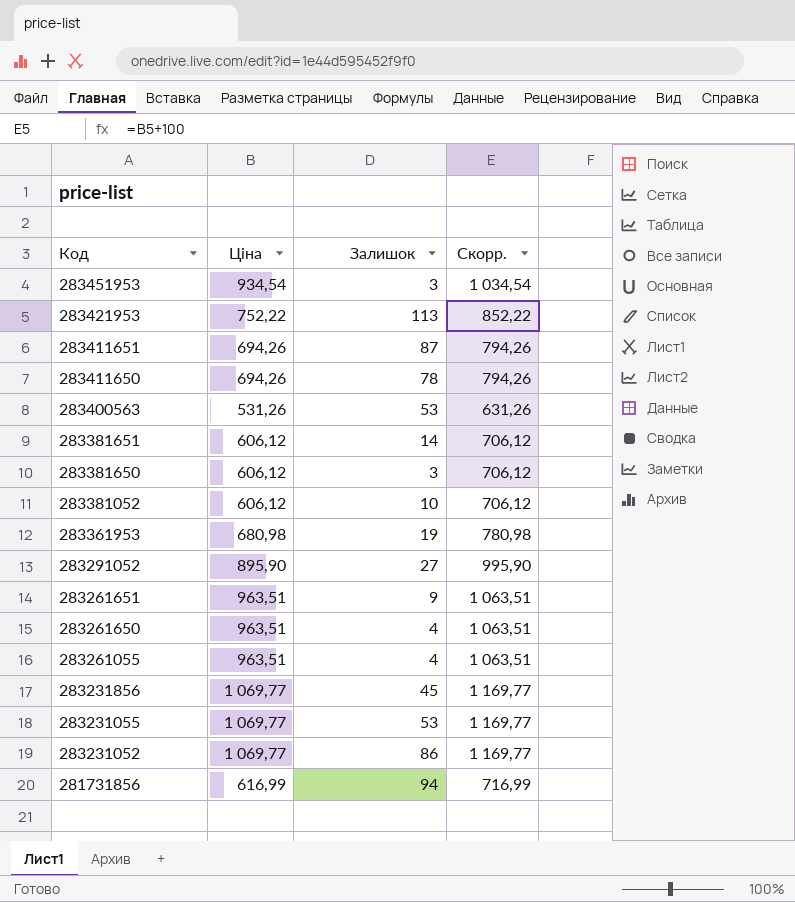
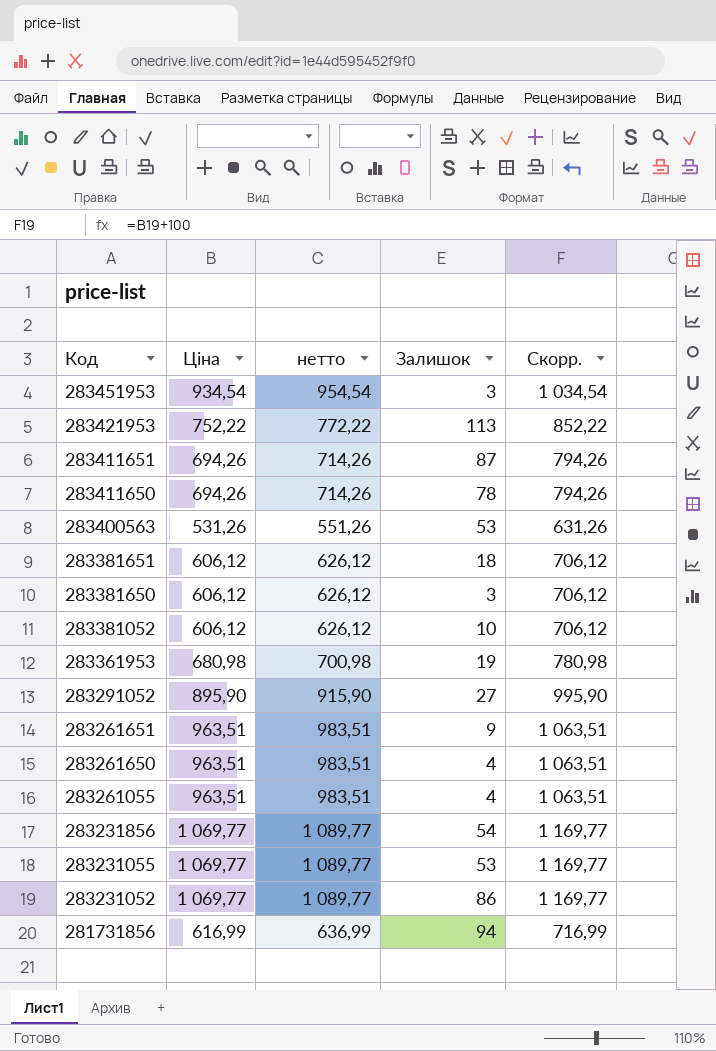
column нетто | formula: none -> [Ціна] + 20
283381651 | Залишок: 14 -> 18
283231856 | Залишок: 45 -> 54

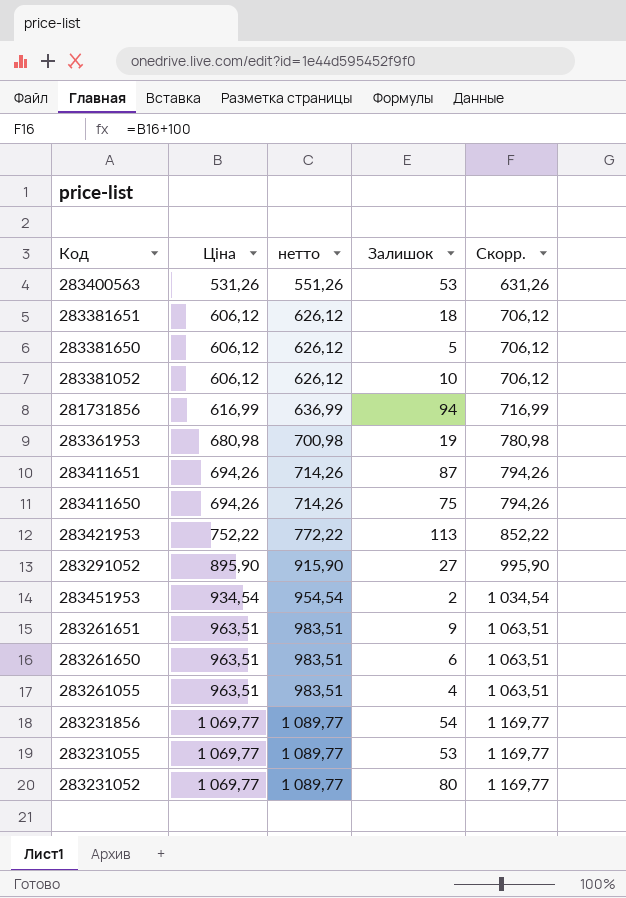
row order: Код descending -> Ціна ascending
283381650 | Залишок: 3 -> 5
283411650 | Залишок: 78 -> 75
283451953 | Залишок: 3 -> 2
283261650 | Залишок: 4 -> 6
283231052 | Залишок: 86 -> 80

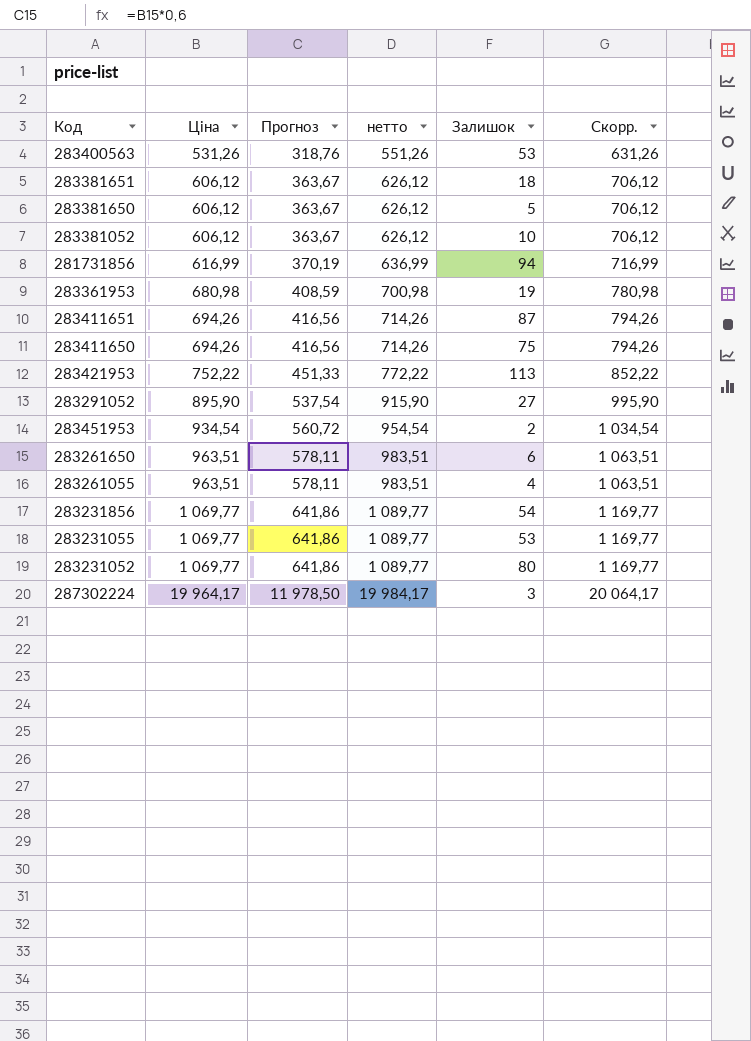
column Прогноз | formula: none -> [Ціна] * 0,6
row 283261651: 963,51 | 983,51 | 9 | 1 063,51 -> none
row 287302224: none -> 19 964,17 | 11 978,50 | 19 984,17 | 3 | 20 064,17

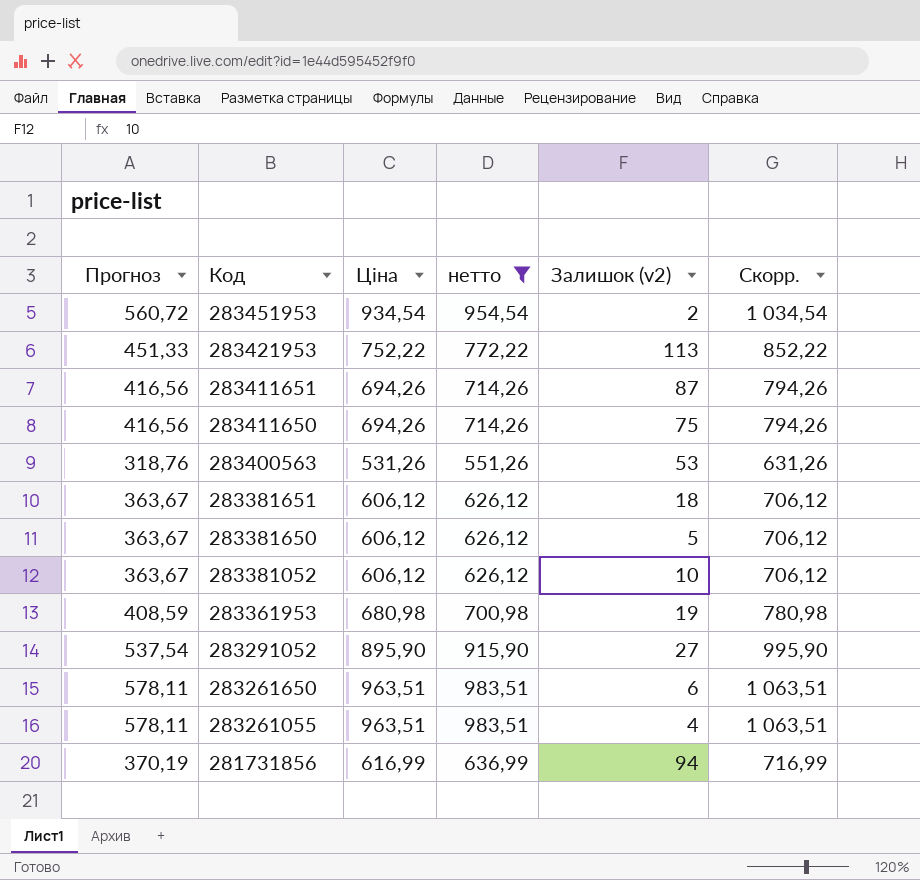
filter: none -> нетто <= 983,51
row order: Ціна ascending -> Код descending
column Прогноз | position: 3 -> 1
column name: Залишок -> Залишок (v2)

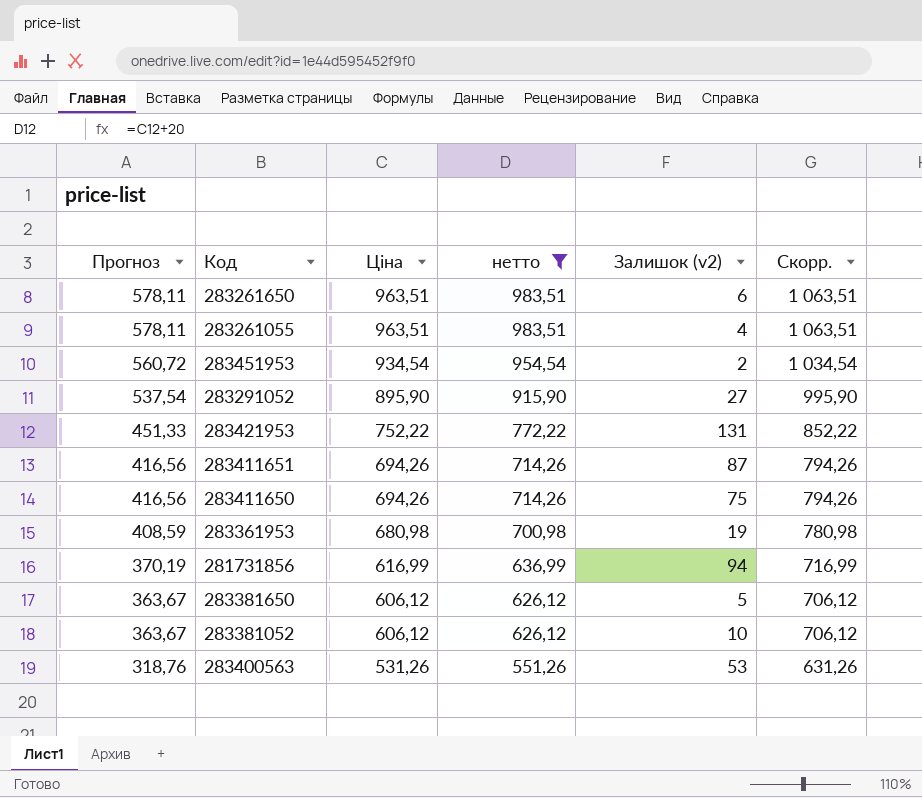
row order: Код descending -> Прогноз descending
row 283381651: 363,67 | 606,12 | 626,12 | 18 | 706,12 -> none
283421953 | Залишок (v2): 113 -> 131

